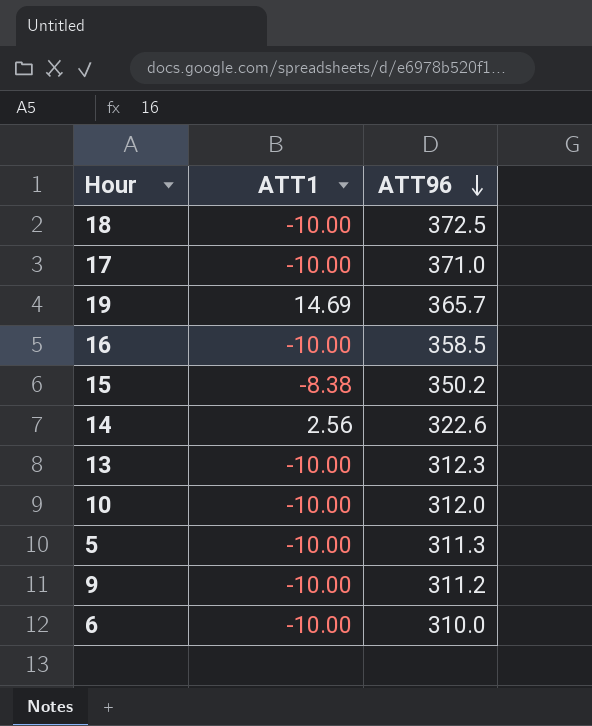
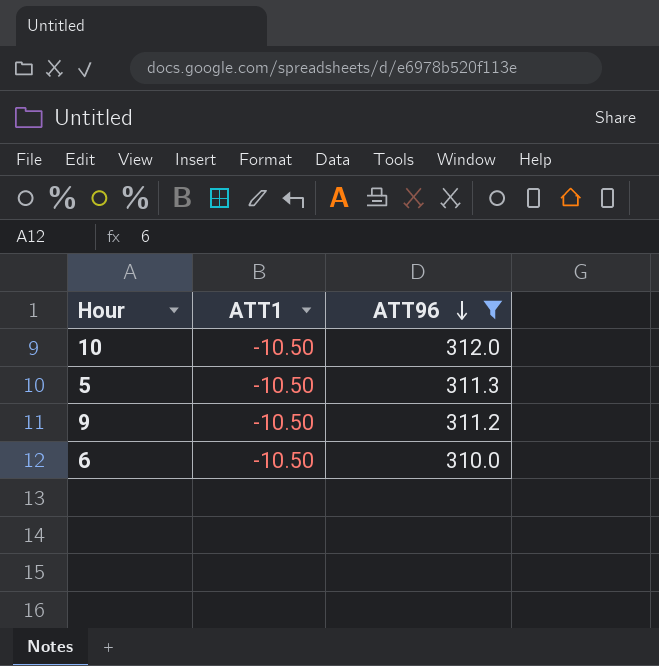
filter: none -> ATT96 <= 312.0
10 | ATT1: -10.00 -> -10.50
5 | ATT1: -10.00 -> -10.50
9 | ATT1: -10.00 -> -10.50
6 | ATT1: -10.00 -> -10.50

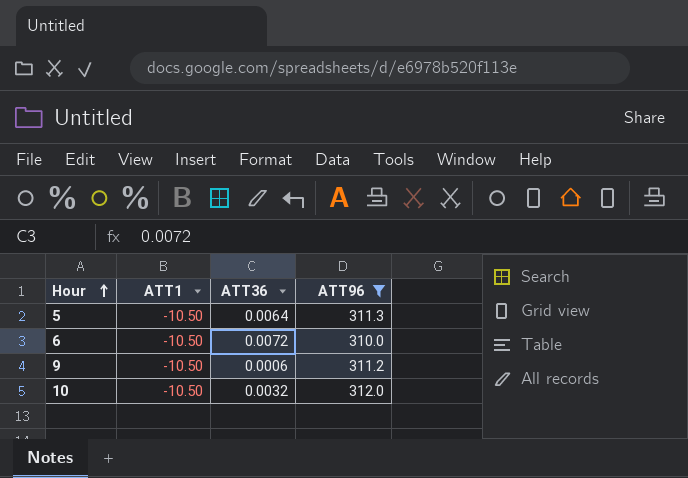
row order: ATT96 descending -> Hour ascending
column ATT36 | position: none -> 3

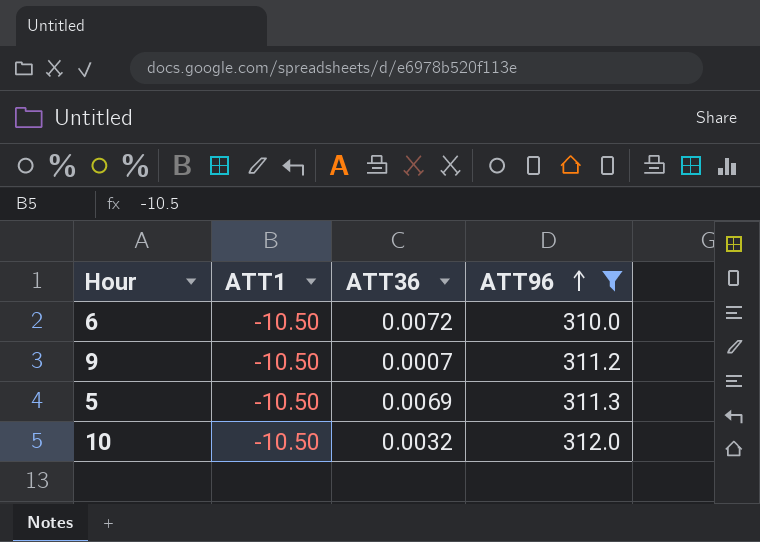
row order: Hour ascending -> ATT96 ascending
9 | ATT36: 0.0006 -> 0.0007
5 | ATT36: 0.0064 -> 0.0069

